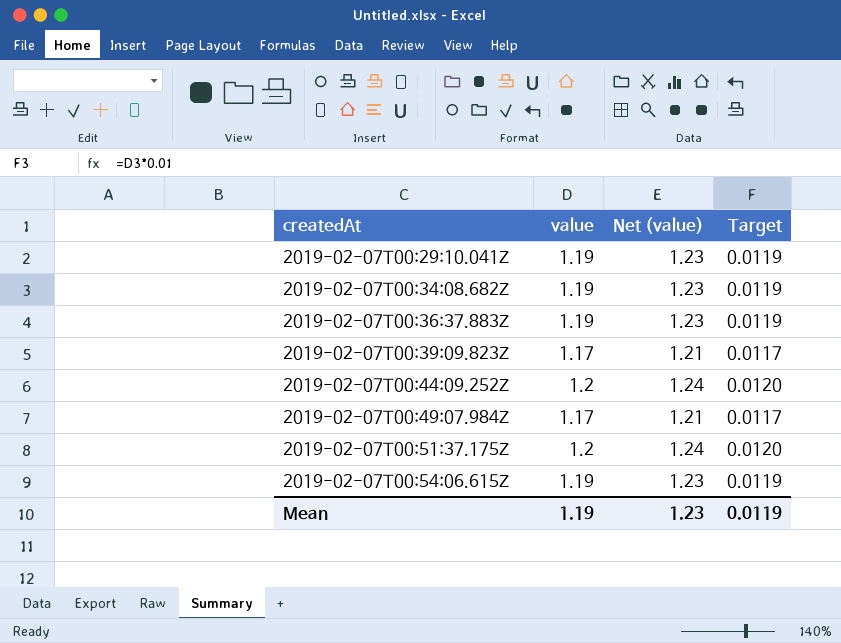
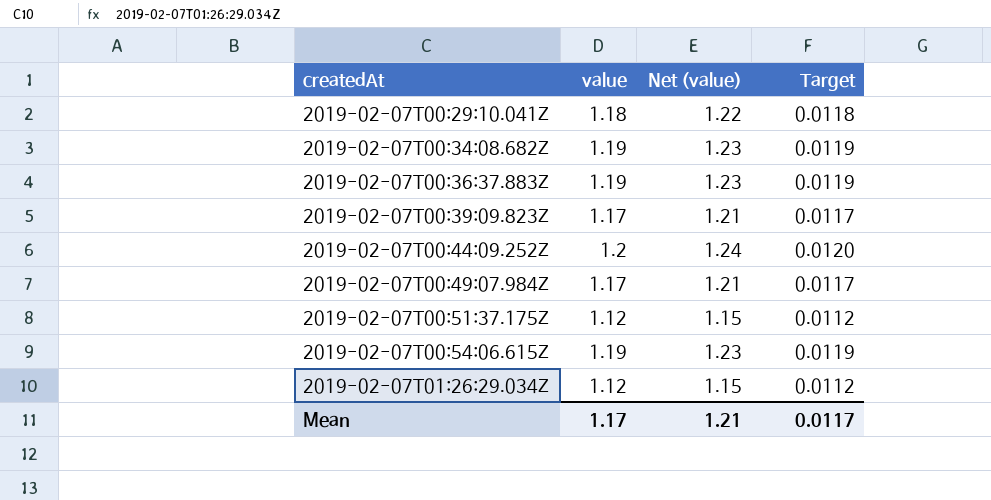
2019-02-07T00:29:10.041Z | value: 1.19 -> 1.18
2019-02-07T00:29:10.041Z | Net (value): 1.23 -> 1.22
2019-02-07T00:29:10.041Z | Target: 0.0119 -> 0.0118
2019-02-07T00:51:37.175Z | value: 1.2 -> 1.12
2019-02-07T00:51:37.175Z | Net (value): 1.24 -> 1.15
2019-02-07T00:51:37.175Z | Target: 0.0120 -> 0.0112
row 2019-02-07T01:26:29.034Z: none -> 1.12 | 1.15 | 0.0112
Mean | value: 1.19 -> 1.17
Mean | Net (value): 1.23 -> 1.21
Mean | Target: 0.0119 -> 0.0117

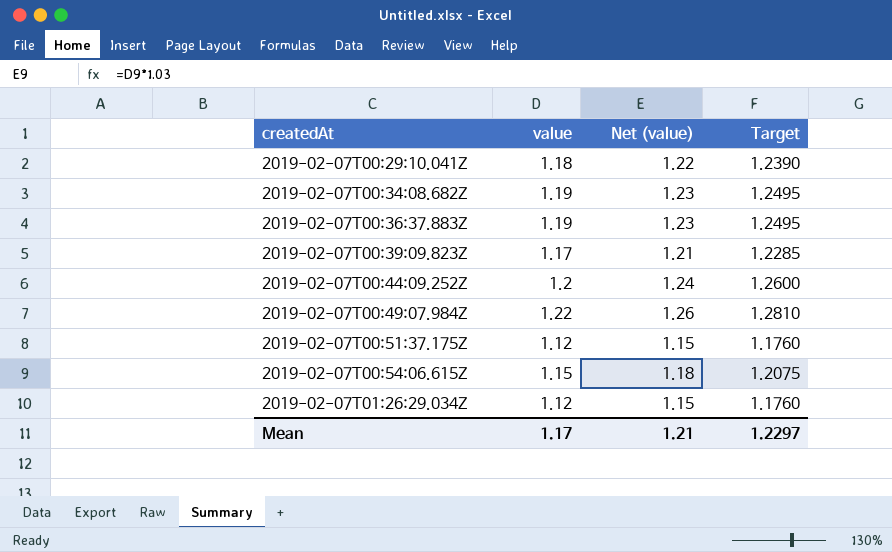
column Target | formula: [value] * 0.01 -> [value] * 1.05
2019-02-07T00:49:07.984Z | value: 1.17 -> 1.22
2019-02-07T00:49:07.984Z | Net (value): 1.21 -> 1.26
2019-02-07T00:54:06.615Z | value: 1.19 -> 1.15
2019-02-07T00:54:06.615Z | Net (value): 1.23 -> 1.18
Mean | Target: 0.0117 -> 1.2297

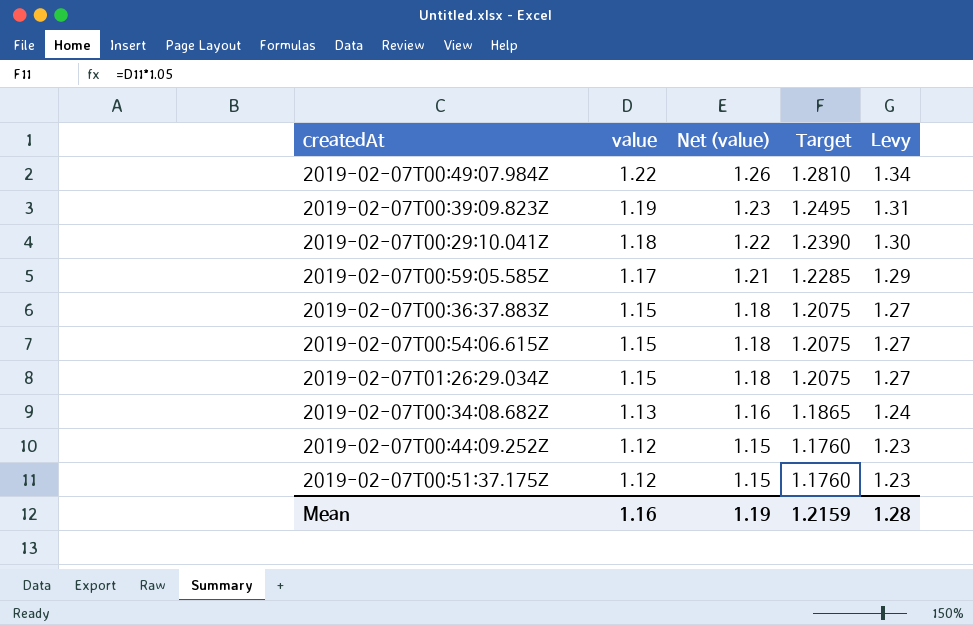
row order: createdAt ascending -> value descending
column Levy | formula: none -> [value] * 1.1
2019-02-07T00:39:09.823Z | value: 1.17 -> 1.19
2019-02-07T00:39:09.823Z | Net (value): 1.21 -> 1.23
2019-02-07T00:39:09.823Z | Target: 1.2285 -> 1.2495
row 2019-02-07T00:59:05.585Z: none -> 1.17 | 1.21 | 1.2285 | 1.29
2019-02-07T00:36:37.883Z | value: 1.19 -> 1.15
2019-02-07T00:36:37.883Z | Net (value): 1.23 -> 1.18
2019-02-07T00:36:37.883Z | Target: 1.2495 -> 1.2075
2019-02-07T01:26:29.034Z | value: 1.12 -> 1.15
2019-02-07T01:26:29.034Z | Net (value): 1.15 -> 1.18
2019-02-07T01:26:29.034Z | Target: 1.1760 -> 1.2075
2019-02-07T00:34:08.682Z | value: 1.19 -> 1.13
2019-02-07T00:34:08.682Z | Net (value): 1.23 -> 1.16
2019-02-07T00:34:08.682Z | Target: 1.2495 -> 1.1865
2019-02-07T00:44:09.252Z | value: 1.2 -> 1.12
2019-02-07T00:44:09.252Z | Net (value): 1.24 -> 1.15
2019-02-07T00:44:09.252Z | Target: 1.2600 -> 1.1760
Mean | value: 1.17 -> 1.16
Mean | Net (value): 1.21 -> 1.19
Mean | Target: 1.2297 -> 1.2159

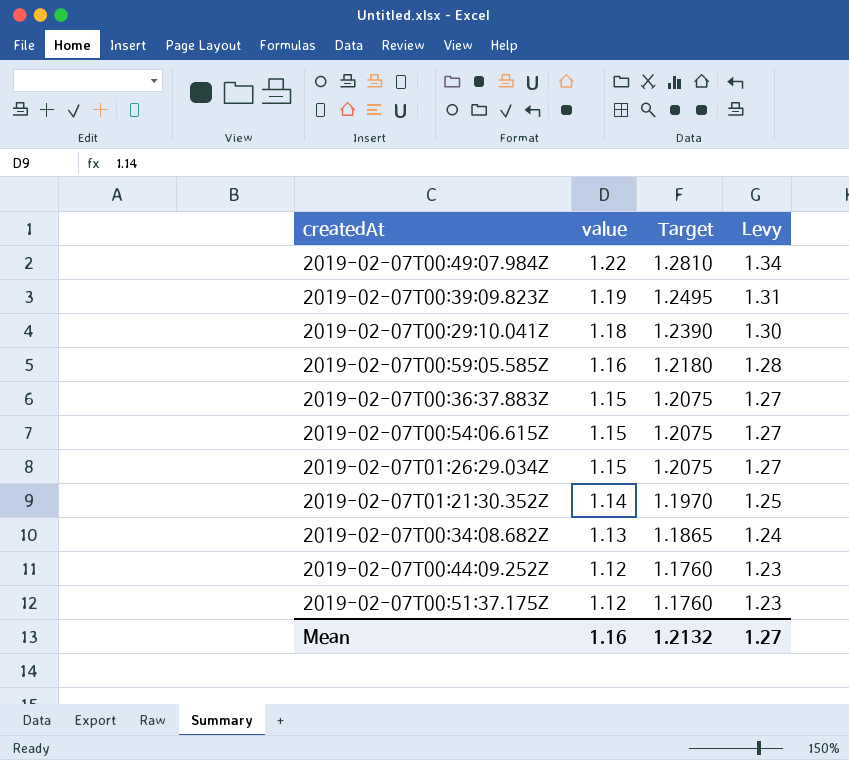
column Net (value) | formula: [value] * 1.03 -> none
2019-02-07T00:59:05.585Z | value: 1.17 -> 1.16
2019-02-07T00:59:05.585Z | Target: 1.2285 -> 1.2180
2019-02-07T00:59:05.585Z | Levy: 1.29 -> 1.28
row 2019-02-07T01:21:30.352Z: none -> 1.14 | 1.1970 | 1.25
Mean | Target: 1.2159 -> 1.2132
Mean | Levy: 1.28 -> 1.27

